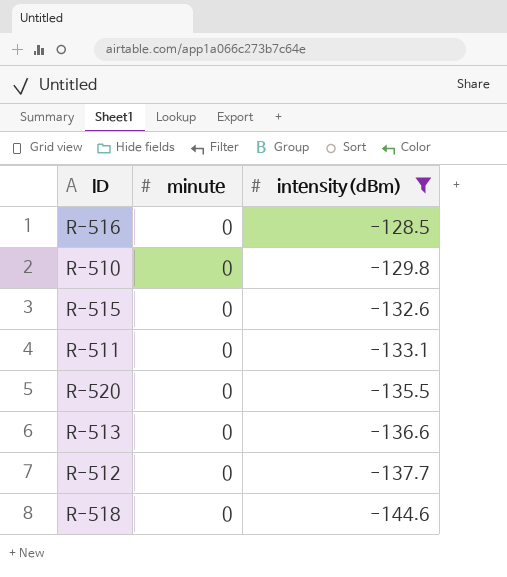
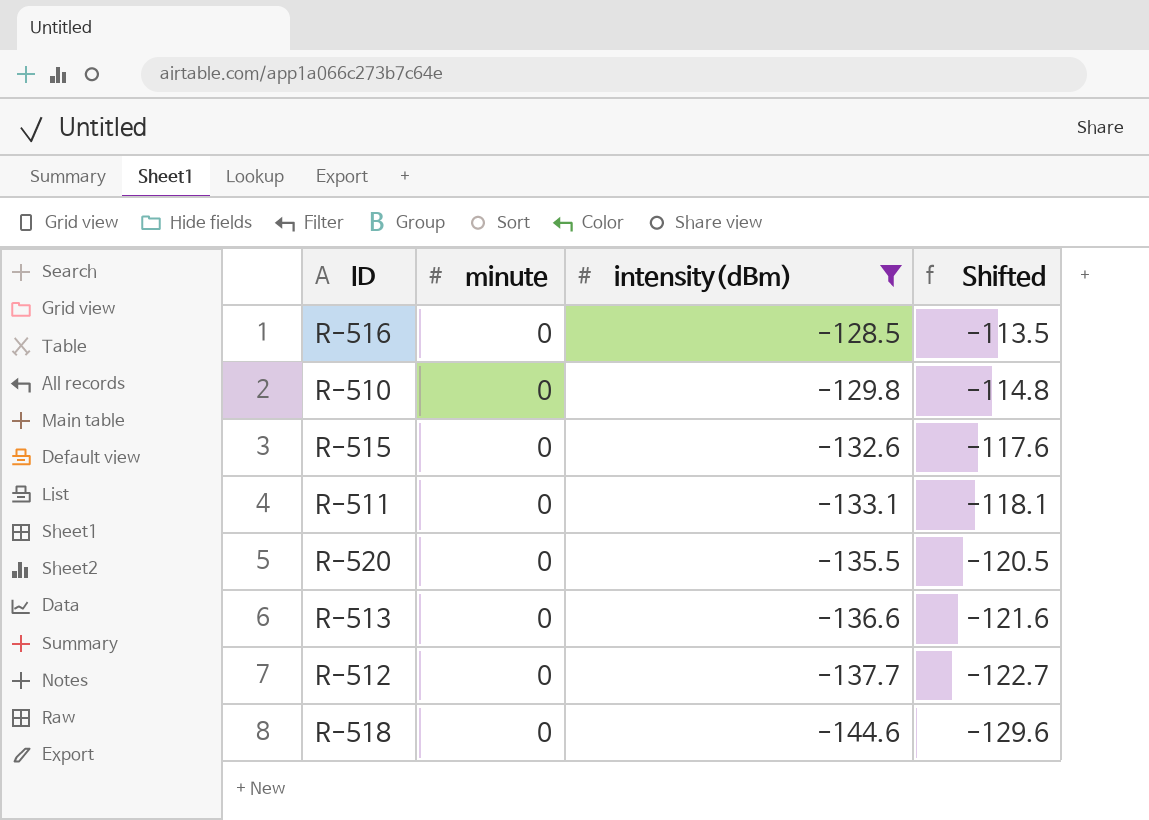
column Shifted | formula: none -> [intensity(dBm)] + 15

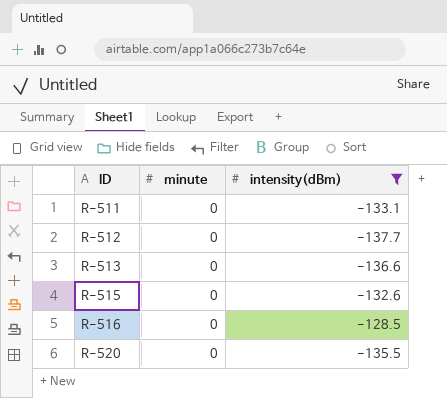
row order: intensity(dBm) descending -> ID ascending
column Shifted | formula: [intensity(dBm)] + 15 -> none
row R-510: 0 | -129.8 | -114.8 -> none
row R-518: 0 | -144.6 | -129.6 -> none

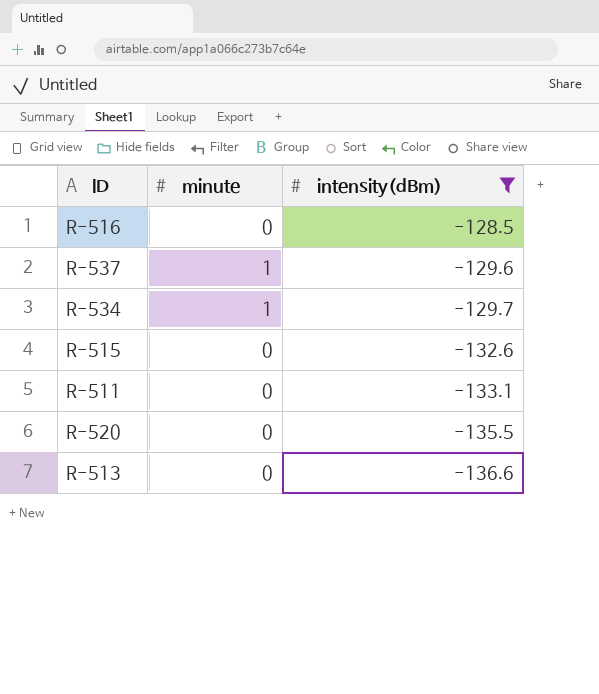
row order: ID ascending -> intensity(dBm) descending
row R-512: 0 | -137.7 -> none
row R-537: none -> 1 | -129.6
row R-534: none -> 1 | -129.7

